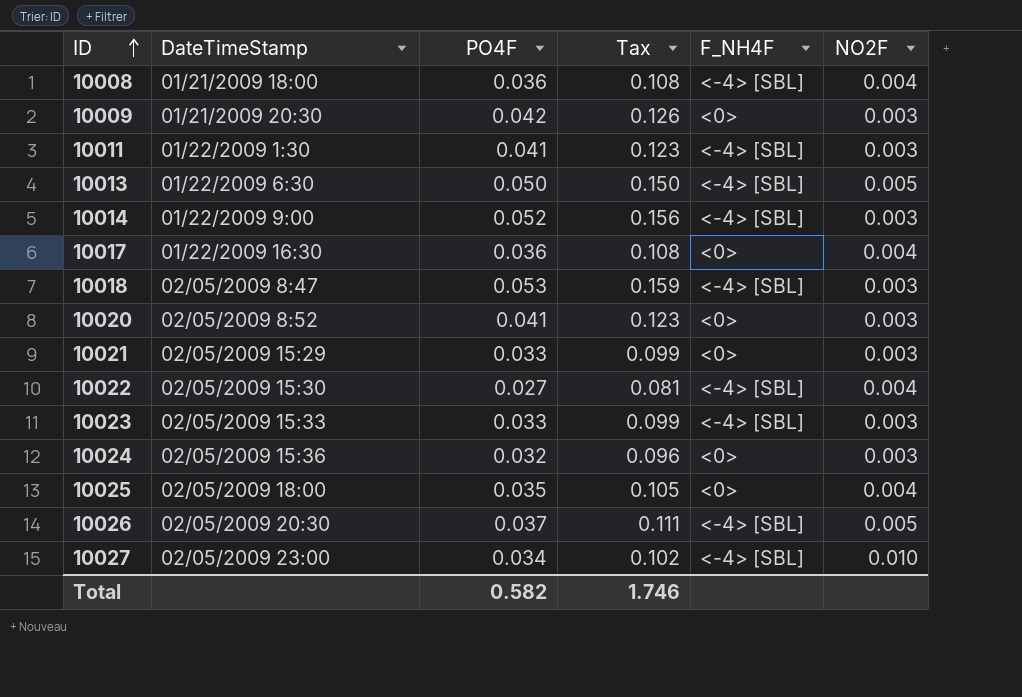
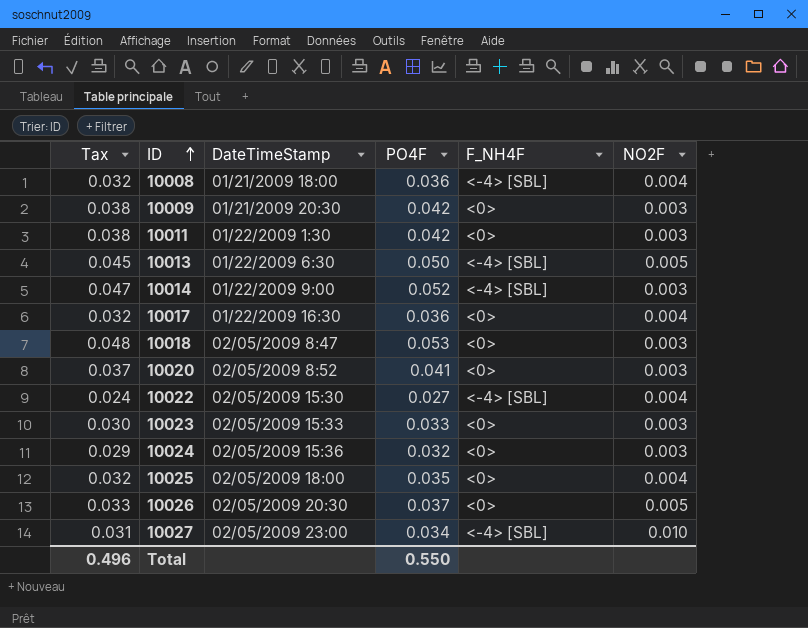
column Tax | formula: [PO4F] * 3 -> [PO4F] * 0.9
column Tax | position: 4 -> 1
row 10021: 02/05/2009 15:29 | 0.033 | 0.099 | <0> | 0.003 -> none
10011 | PO4F: 0.041 -> 0.042
10011 | F_NH4F: <-4> [SBL] -> <0>
10018 | F_NH4F: <-4> [SBL] -> <0>
10023 | F_NH4F: <-4> [SBL] -> <0>
10026 | F_NH4F: <-4> [SBL] -> <0>
Total | Tax: 1.746 -> 0.496
Total | PO4F: 0.582 -> 0.550

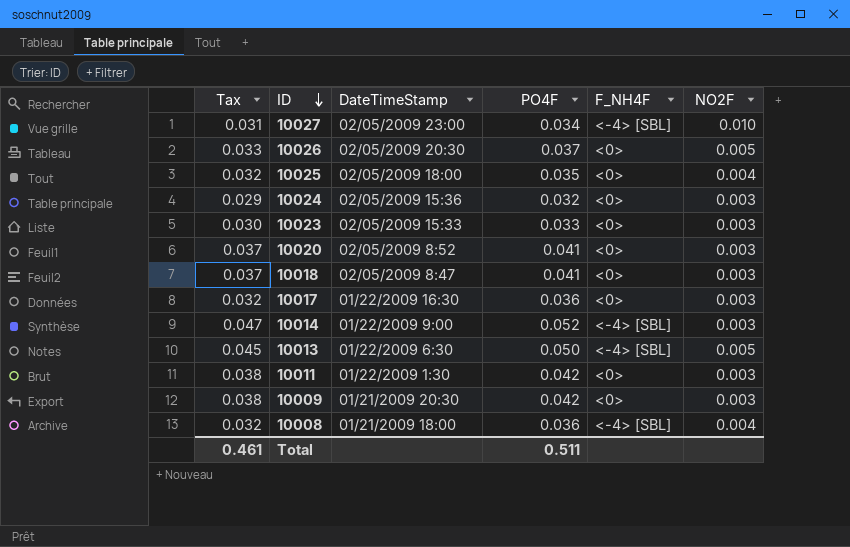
row order: ID ascending -> ID descending
row 10022: 0.024 | 02/05/2009 15:30 | 0.027 | <-4> [SBL] | 0.004 -> none
10018 | Tax: 0.048 -> 0.037
10018 | PO4F: 0.053 -> 0.041
10017 | NO2F: 0.004 -> 0.003
Total | Tax: 0.496 -> 0.461
Total | PO4F: 0.550 -> 0.511

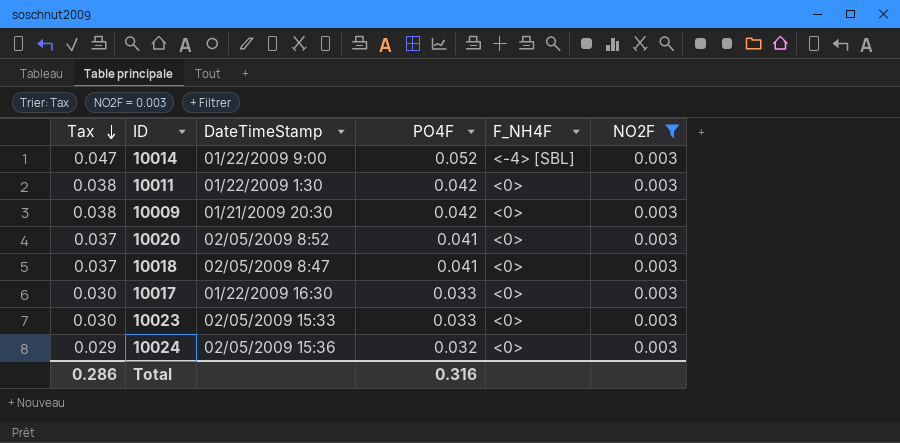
filter: none -> NO2F = 0.003
row order: ID descending -> Tax descending
10017 | Tax: 0.032 -> 0.030
10017 | PO4F: 0.036 -> 0.033
Total | Tax: 0.461 -> 0.286
Total | PO4F: 0.511 -> 0.316

